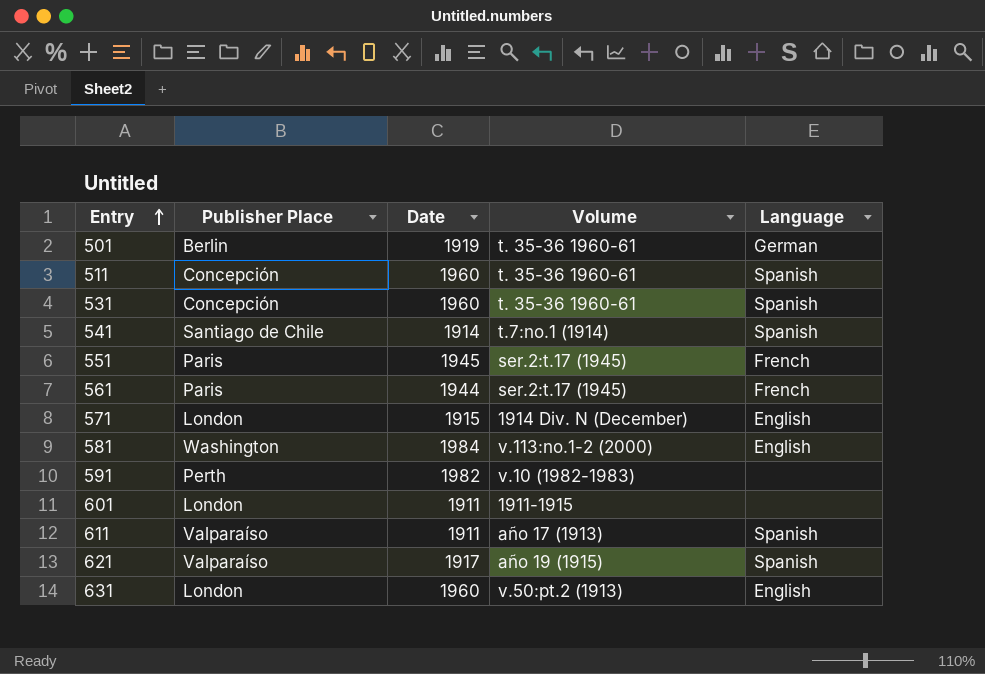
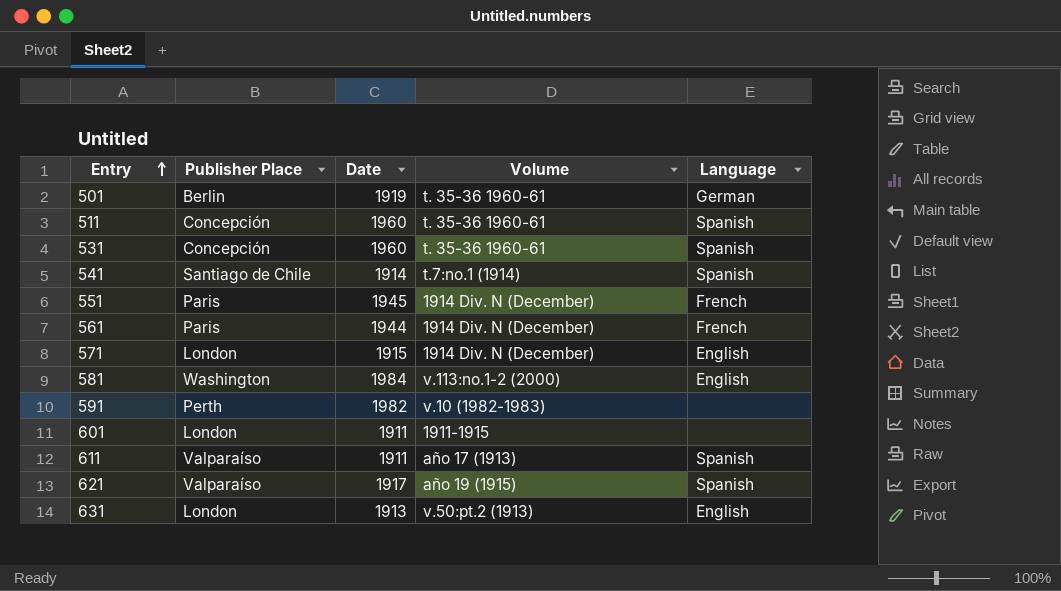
551 | Volume: ser.2:t.17 (1945) -> 1914 Div. N (December)
561 | Volume: ser.2:t.17 (1945) -> 1914 Div. N (December)
631 | Date: 1960 -> 1913

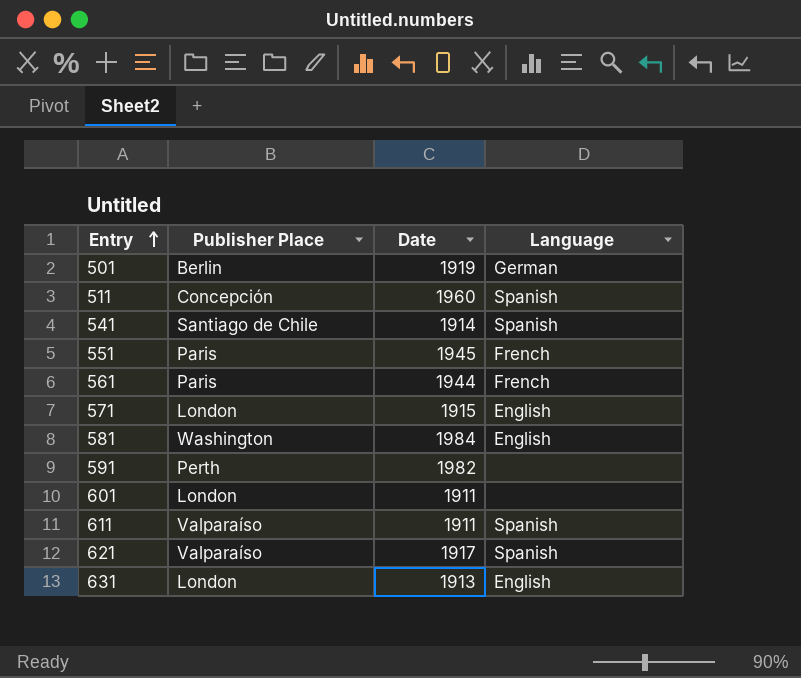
column Volume | position: 4 -> none
row 531: Concepción | 1960 | t. 35-36 1960-61 | Spanish -> none

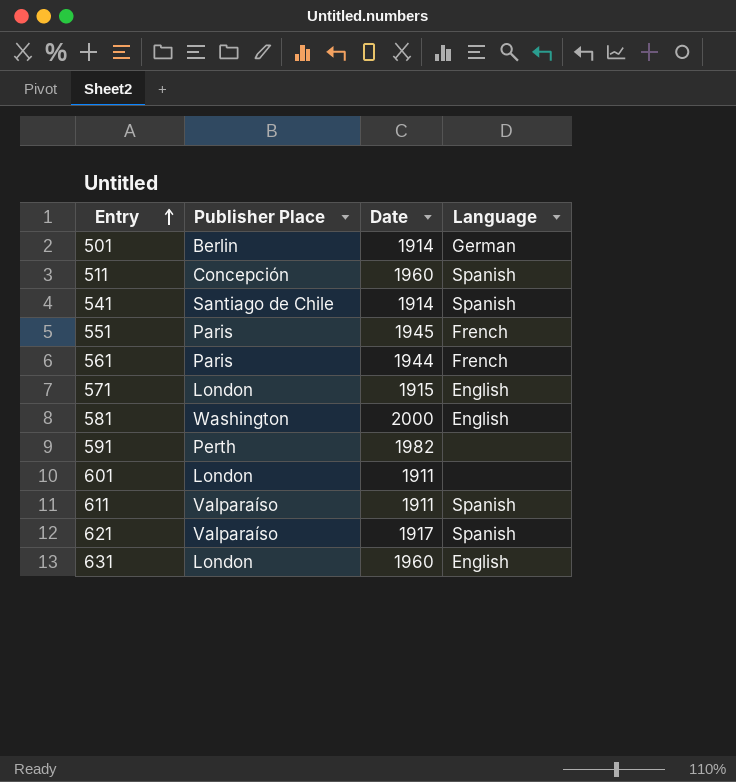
501 | Date: 1919 -> 1914
581 | Date: 1984 -> 2000
631 | Date: 1913 -> 1960

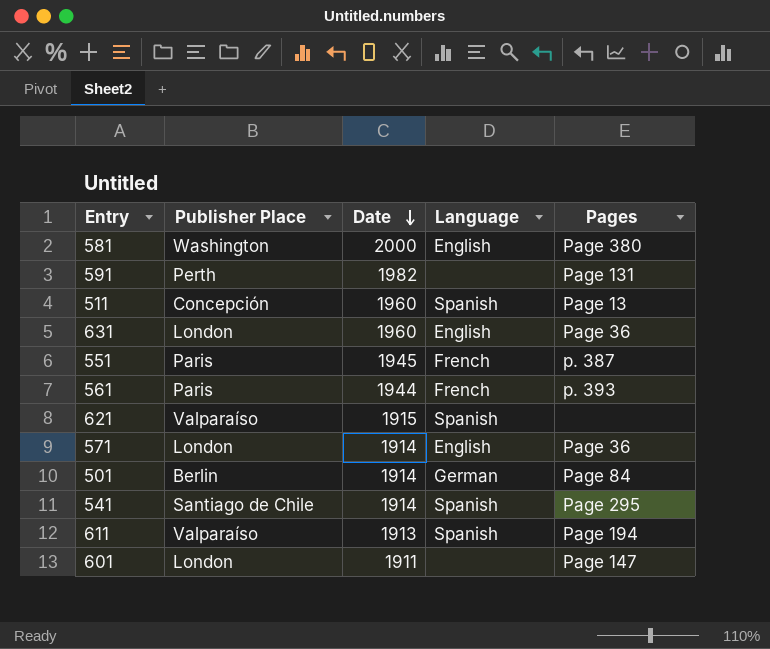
row order: Entry ascending -> Date descending
column Pages | position: none -> 5
621 | Date: 1917 -> 1915
571 | Date: 1915 -> 1914
611 | Date: 1911 -> 1913

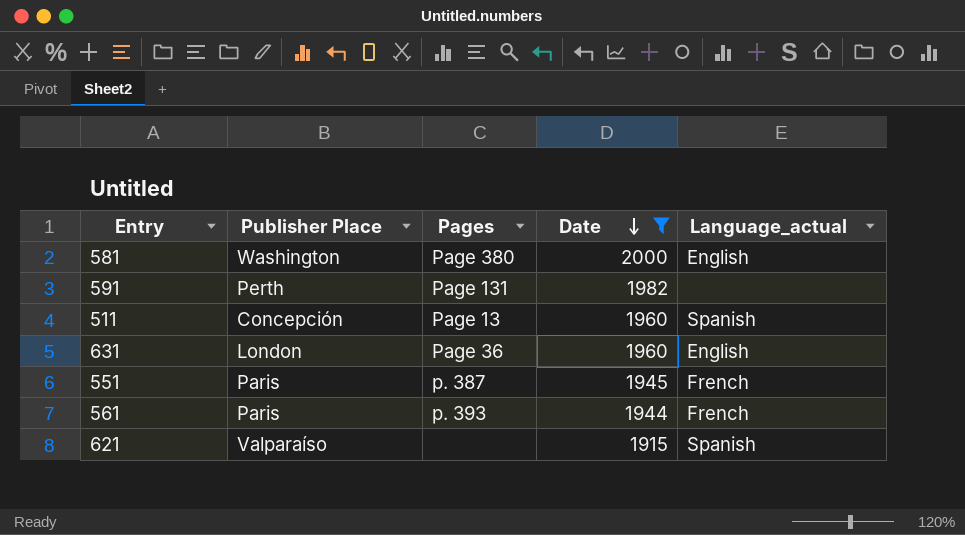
filter: none -> Date >= 1915
column Pages | position: 5 -> 3
column name: Language -> Language_actual

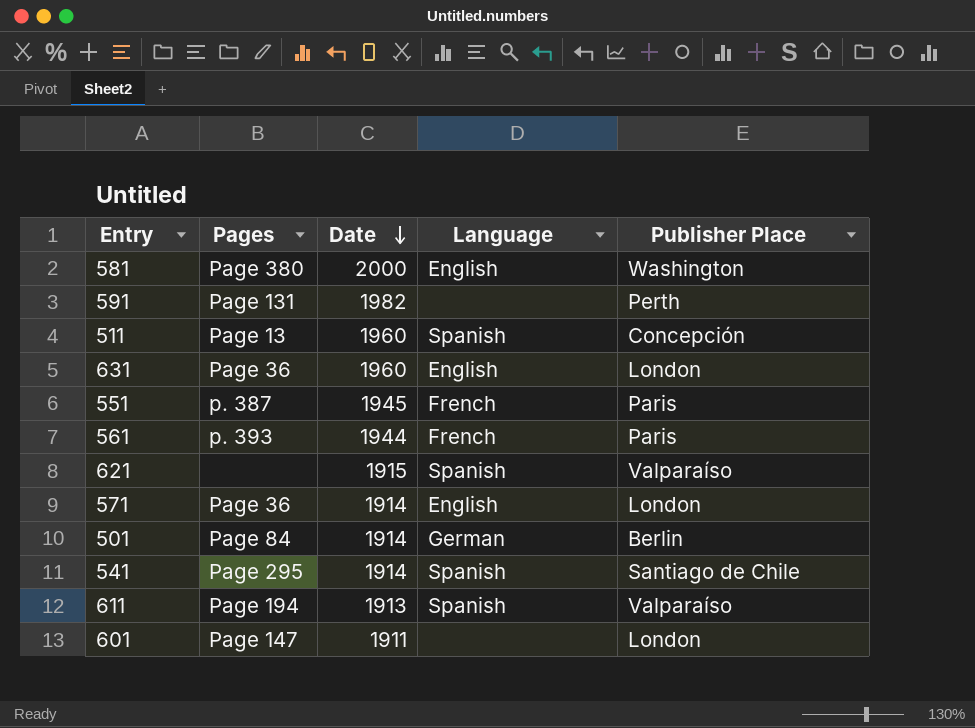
filter: Date >= 1915 -> none
column name: Language_actual -> Language
column Publisher Place | position: 2 -> 5

